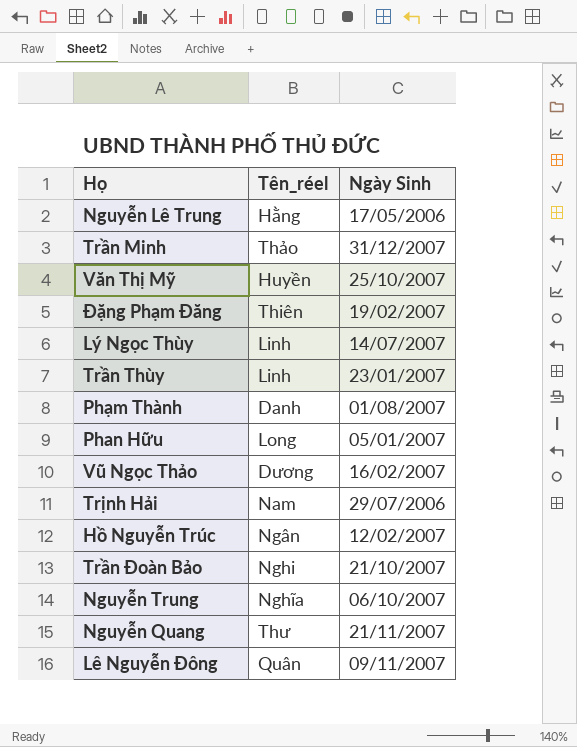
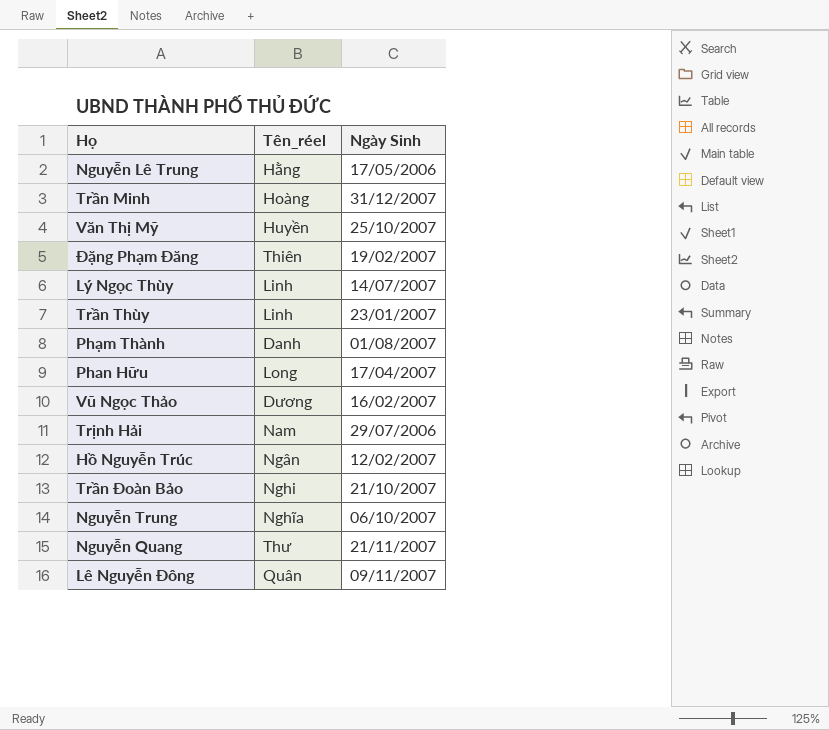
Trần Minh | Tên_réel: Thảo -> Hoàng
Phan Hữu | Ngày Sinh: 05/01/2007 -> 17/04/2007

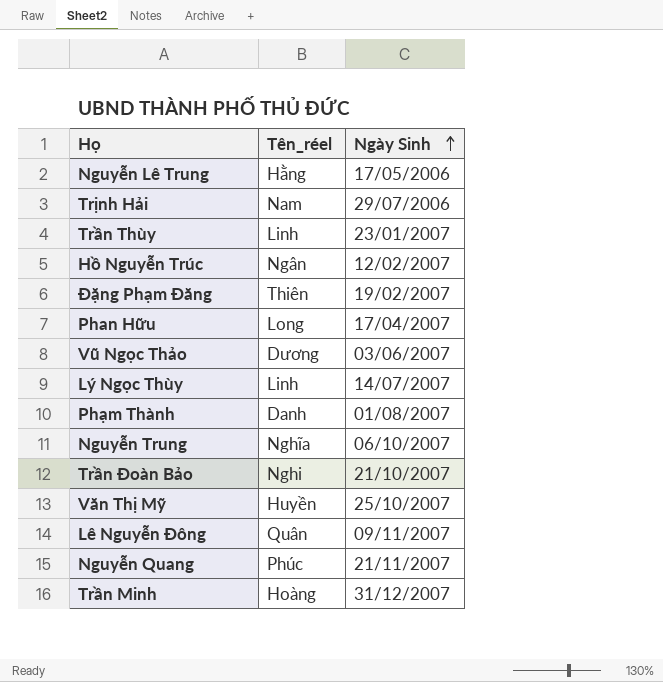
row order: none -> Ngày Sinh ascending
Vũ Ngọc Thảo | Ngày Sinh: 16/02/2007 -> 03/06/2007
Nguyễn Quang | Tên_réel: Thư -> Phúc

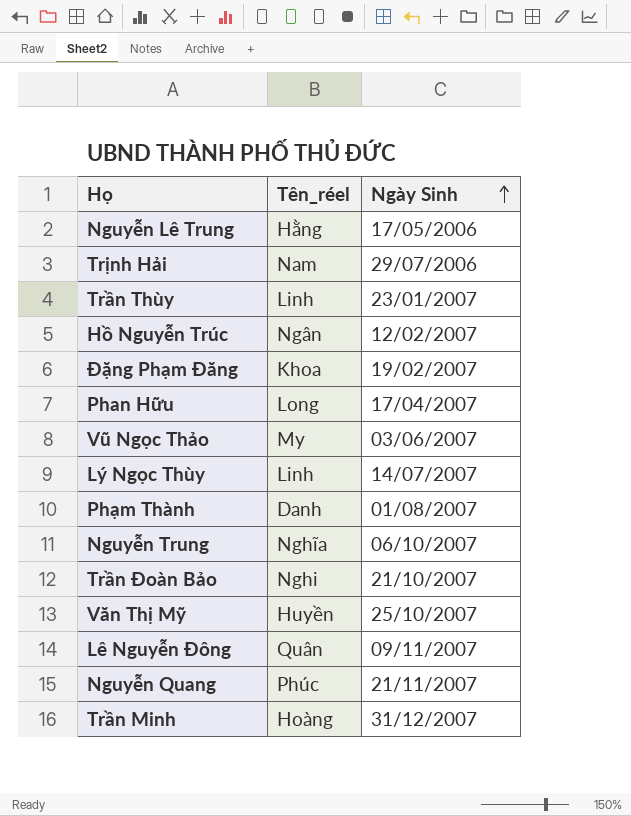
Đặng Phạm Đăng | Tên_réel: Thiên -> Khoa
Vũ Ngọc Thảo | Tên_réel: Dương -> My

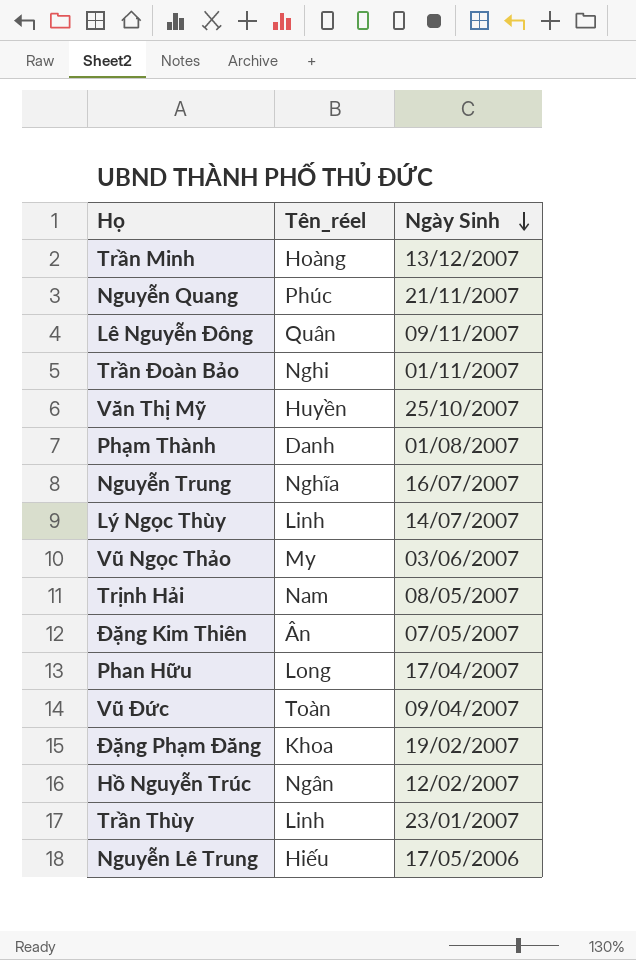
row order: Ngày Sinh ascending -> Ngày Sinh descending
Trần Minh | Ngày Sinh: 31/12/2007 -> 13/12/2007
Trần Đoàn Bảo | Ngày Sinh: 21/10/2007 -> 01/11/2007
Nguyễn Trung | Ngày Sinh: 06/10/2007 -> 16/07/2007
Trịnh Hải | Ngày Sinh: 29/07/2006 -> 08/05/2007
row Đặng Kim Thiên: none -> Ân | 07/05/2007
row Vũ Đức: none -> Toàn | 09/04/2007
Nguyễn Lê Trung | Tên_réel: Hằng -> Hiếu

